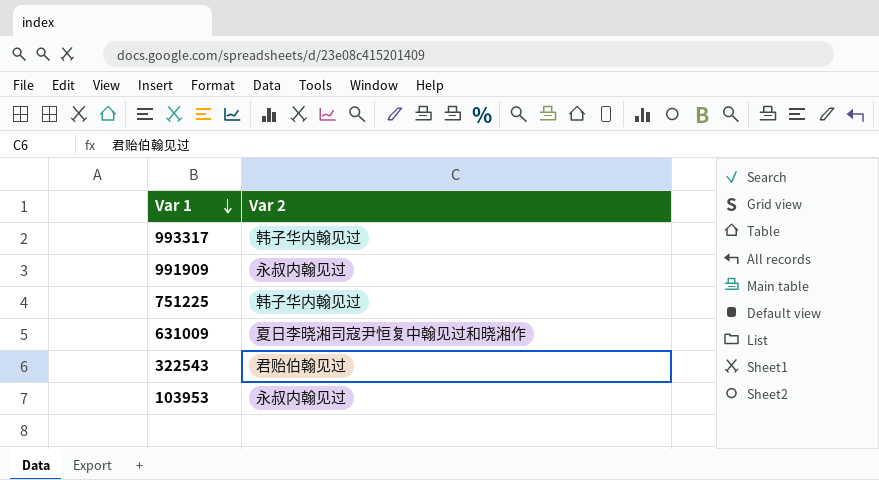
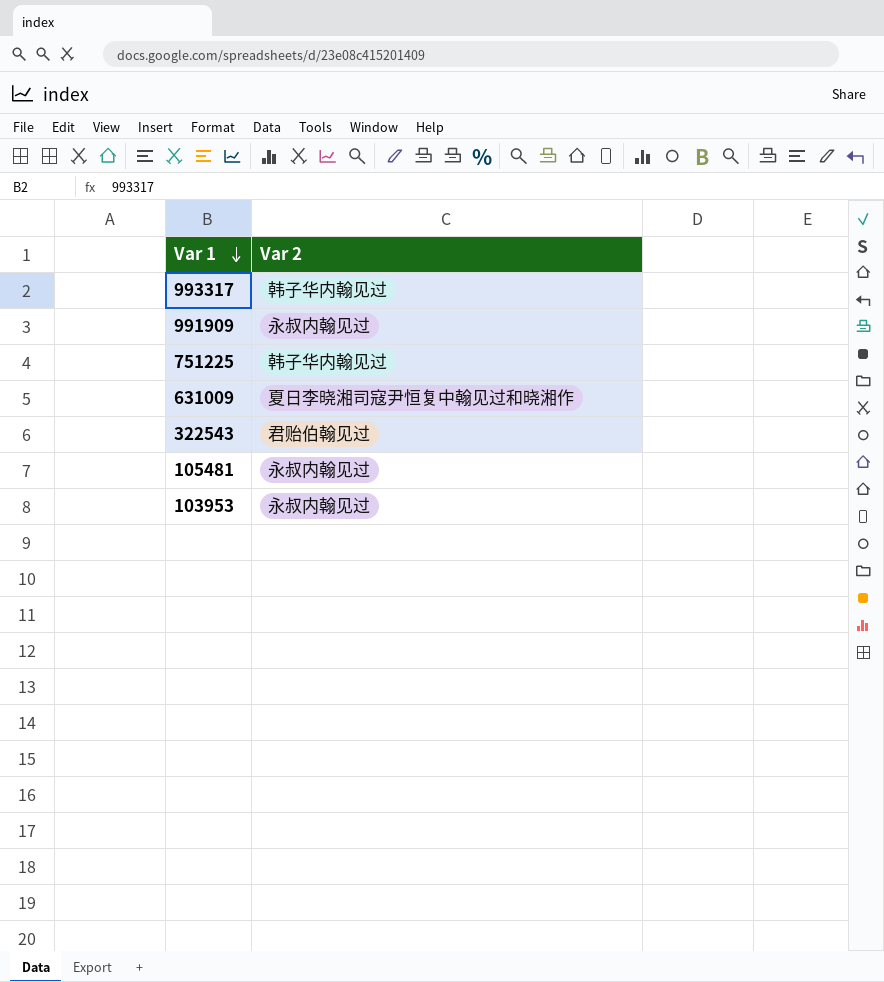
row 105481: none -> 永叔内翰见过

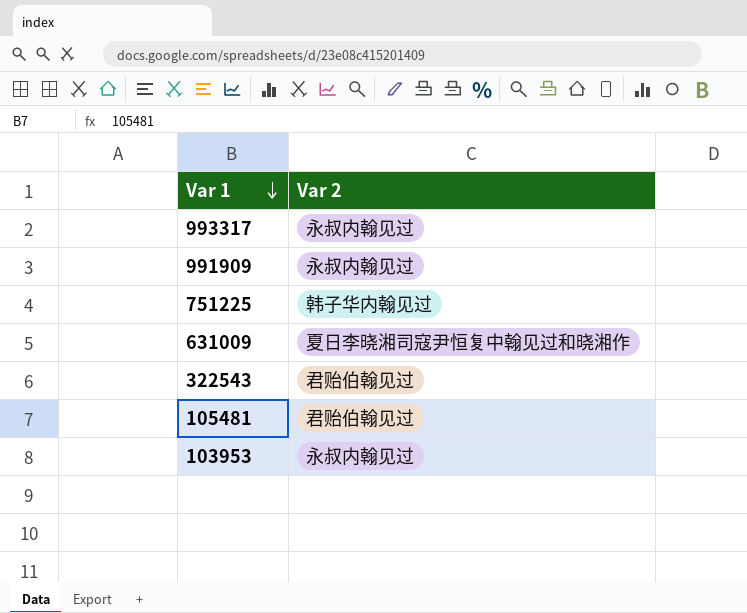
993317 | Var 2: 韩子华内翰见过 -> 永叔内翰见过
105481 | Var 2: 永叔内翰见过 -> 君贻伯翰见过

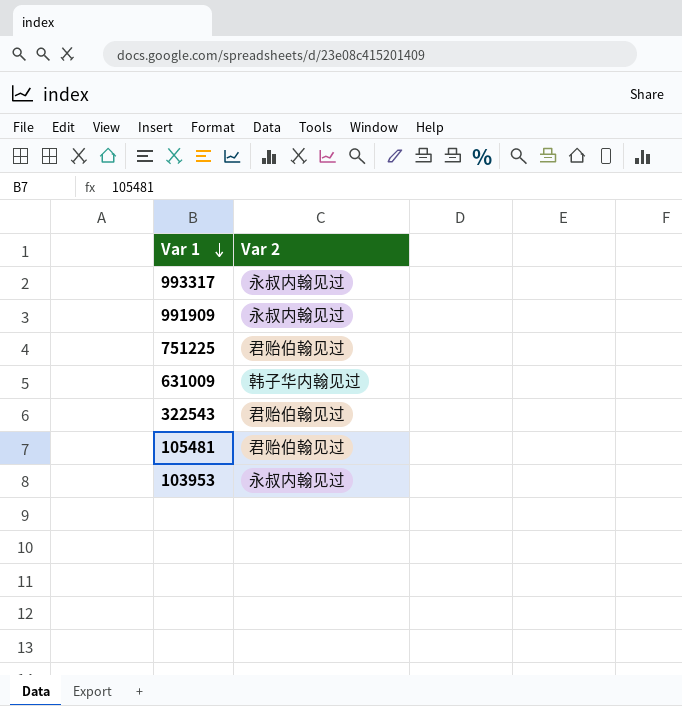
751225 | Var 2: 韩子华内翰见过 -> 君贻伯翰见过
631009 | Var 2: 夏日李晓湘司寇尹恒复中翰见过和晓湘作 -> 韩子华内翰见过

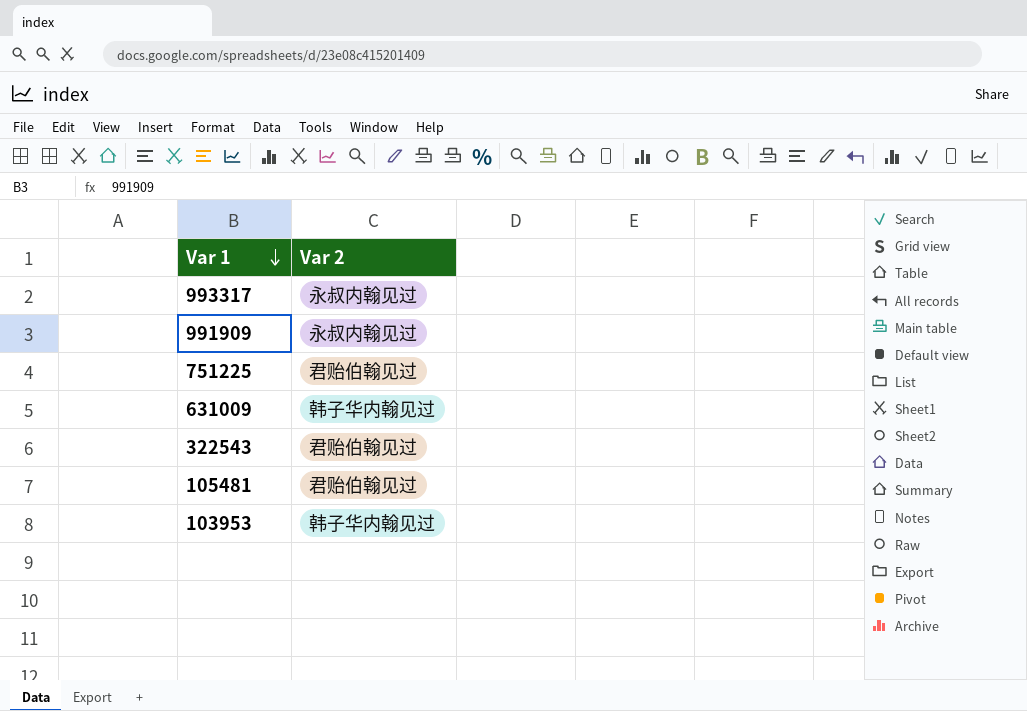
103953 | Var 2: 永叔内翰见过 -> 韩子华内翰见过

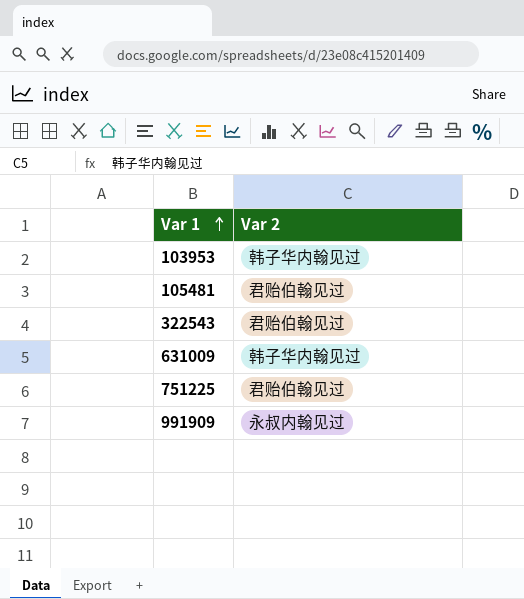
row order: Var 1 descending -> Var 1 ascending
row 993317: 永叔内翰见过 -> none

